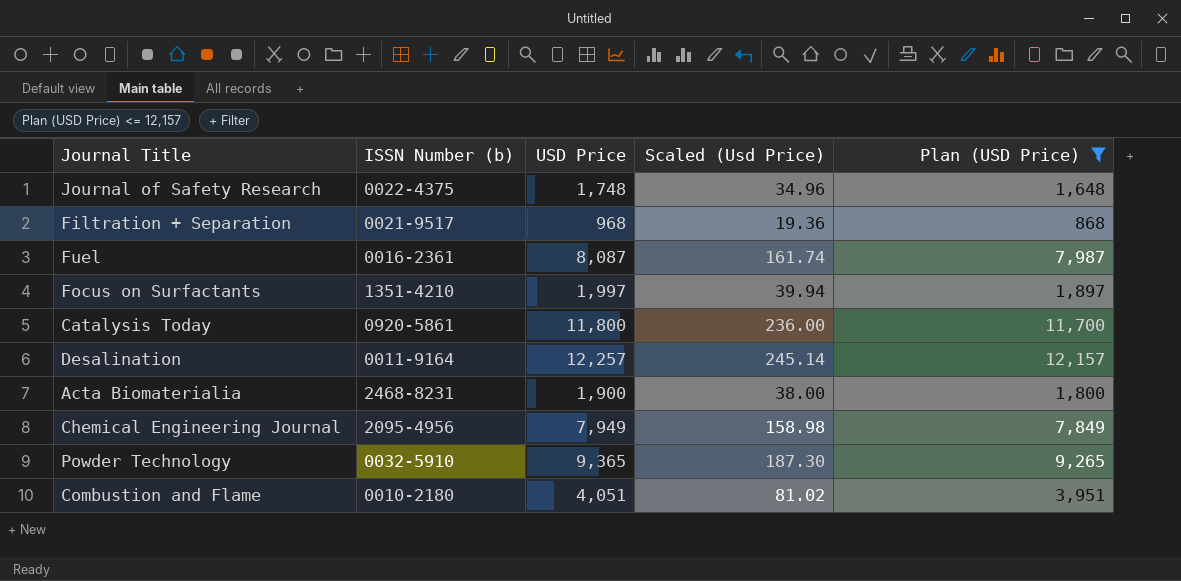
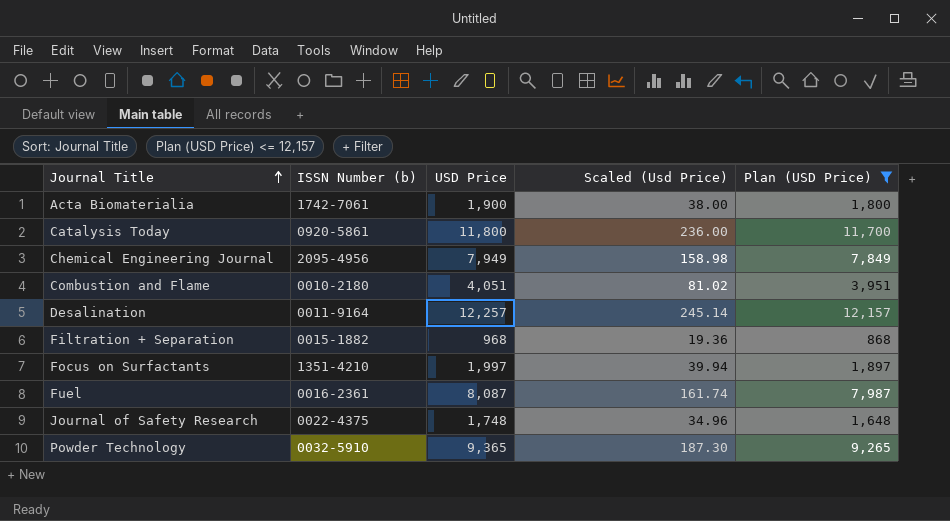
row order: none -> Journal Title ascending
Acta Biomaterialia | ISSN Number (b): 2468-8231 -> 1742-7061
Filtration + Separation | ISSN Number (b): 0021-9517 -> 0015-1882

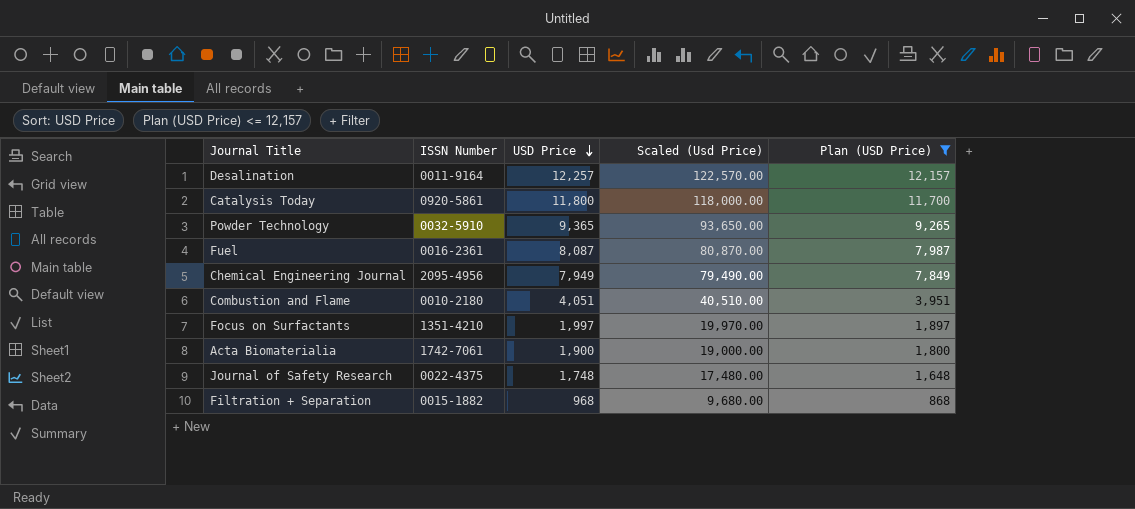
row order: Journal Title ascending -> USD Price descending
column name: ISSN Number (b) -> ISSN Number
column Scaled (Usd Price) | formula: [USD Price] * 0.02 -> [USD Price] * 10

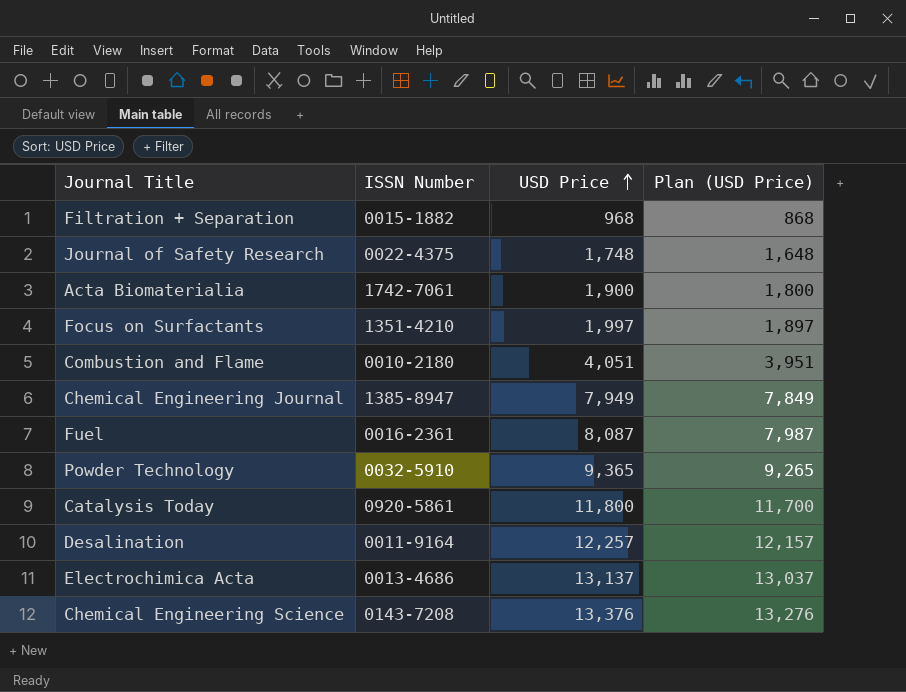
filter: Plan (USD Price) <= 12,157 -> none
row order: USD Price descending -> USD Price ascending
column Scaled (Usd Price) | formula: [USD Price] * 10 -> none
Chemical Engineering Journal | ISSN Number: 2095-4956 -> 1385-8947

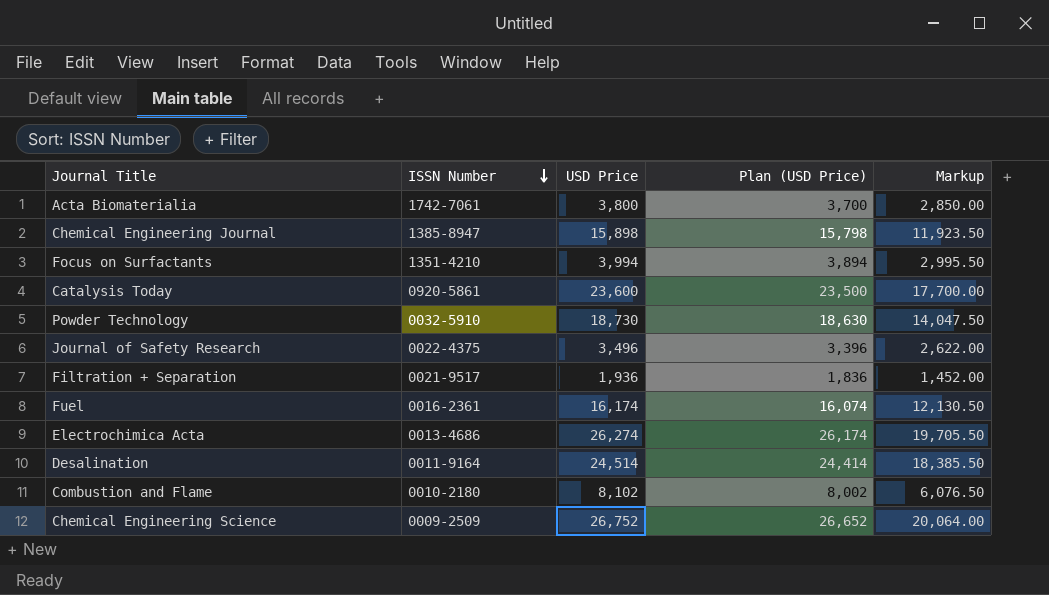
row order: USD Price ascending -> ISSN Number descending
column Markup | formula: none -> [USD Price] * 0.75
Acta Biomaterialia | USD Price: 1,900 -> 3,800
Acta Biomaterialia | Plan (USD Price): 1,800 -> 3,700
Chemical Engineering Journal | USD Price: 7,949 -> 15,898
Chemical Engineering Journal | Plan (USD Price): 7,849 -> 15,798
Focus on Surfactants | USD Price: 1,997 -> 3,994
Focus on Surfactants | Plan (USD Price): 1,897 -> 3,894
Catalysis Today | USD Price: 11,800 -> 23,600
Catalysis Today | Plan (USD Price): 11,700 -> 23,500
Powder Technology | USD Price: 9,365 -> 18,730
Powder Technology | Plan (USD Price): 9,265 -> 18,630
Journal of Safety Research | USD Price: 1,748 -> 3,496
Journal of Safety Research | Plan (USD Price): 1,648 -> 3,396
Filtration + Separation | ISSN Number: 0015-1882 -> 0021-9517
Filtration + Separation | USD Price: 968 -> 1,936
Filtration + Separation | Plan (USD Price): 868 -> 1,836
Fuel | USD Price: 8,087 -> 16,174
Fuel | Plan (USD Price): 7,987 -> 16,074
Electrochimica Acta | USD Price: 13,137 -> 26,274
Electrochimica Acta | Plan (USD Price): 13,037 -> 26,174
Desalination | USD Price: 12,257 -> 24,514
Desalination | Plan (USD Price): 12,157 -> 24,414
Combustion and Flame | USD Price: 4,051 -> 8,102
Combustion and Flame | Plan (USD Price): 3,951 -> 8,002
Chemical Engineering Science | ISSN Number: 0143-7208 -> 0009-2509
Chemical Engineering Science | USD Price: 13,376 -> 26,752
Chemical Engineering Science | Plan (USD Price): 13,276 -> 26,652

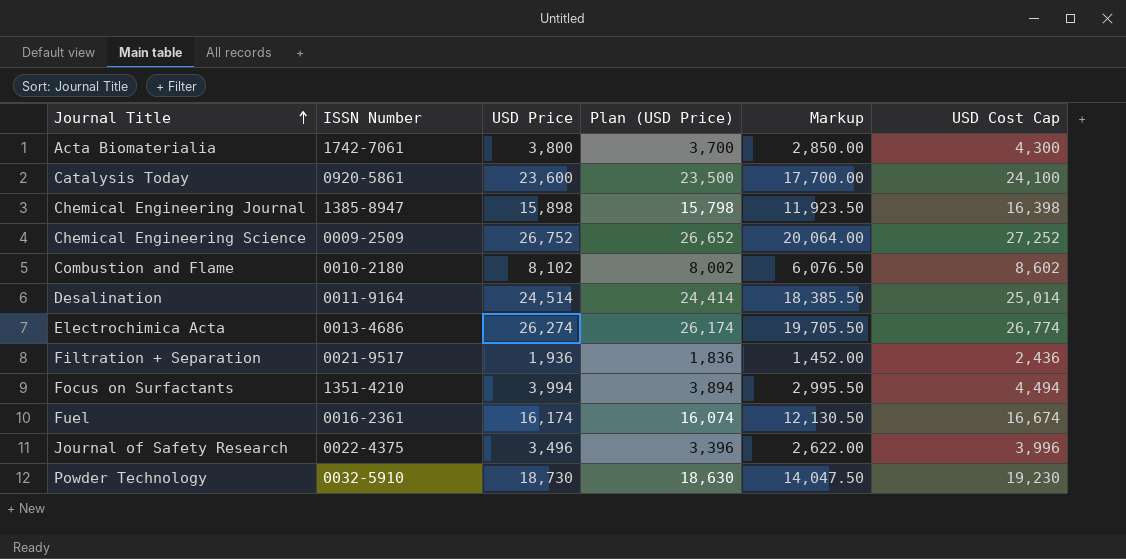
row order: ISSN Number descending -> Journal Title ascending
column USD Cost Cap | formula: none -> [USD Price] + 500

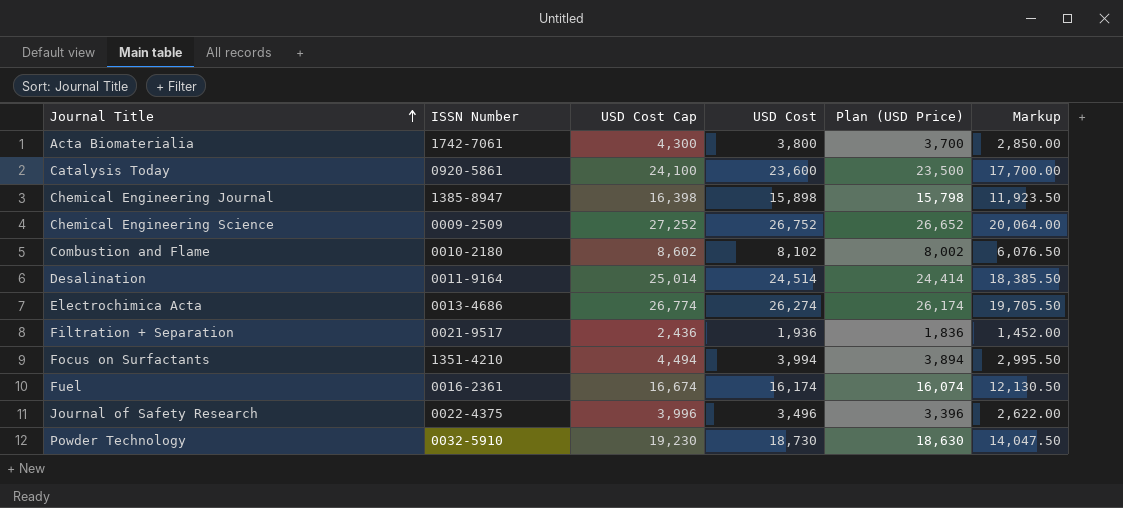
column USD Cost Cap | position: 6 -> 3
column name: USD Price -> USD Cost

